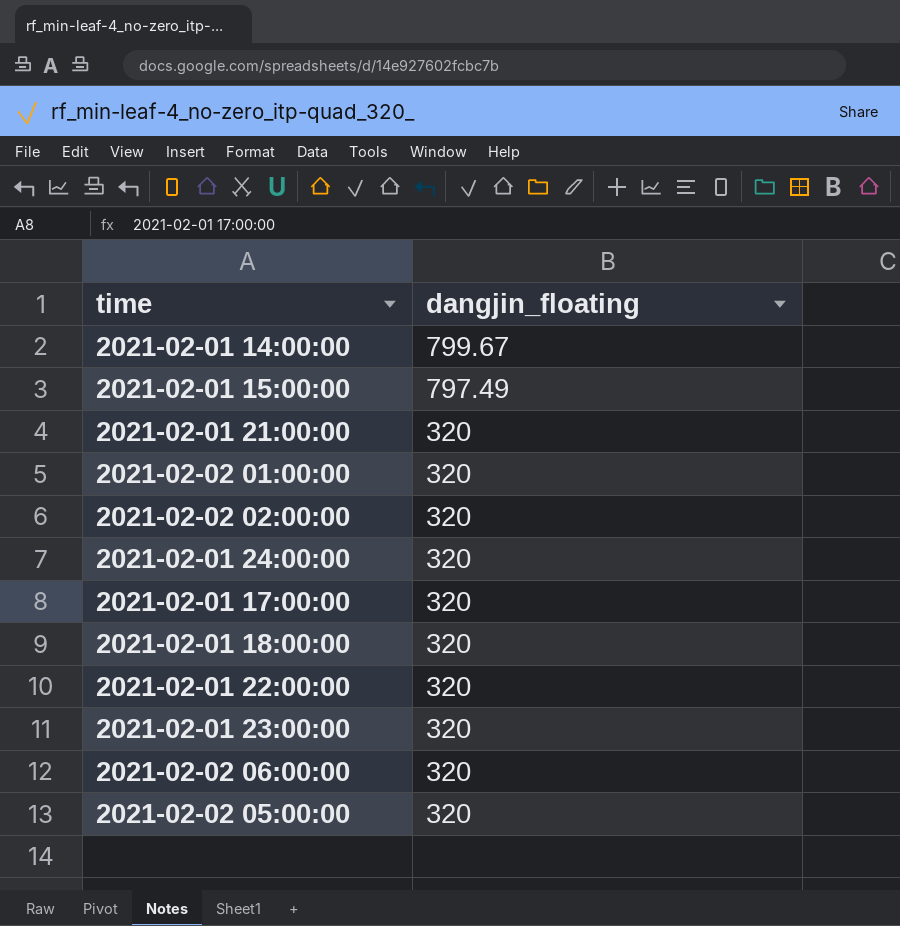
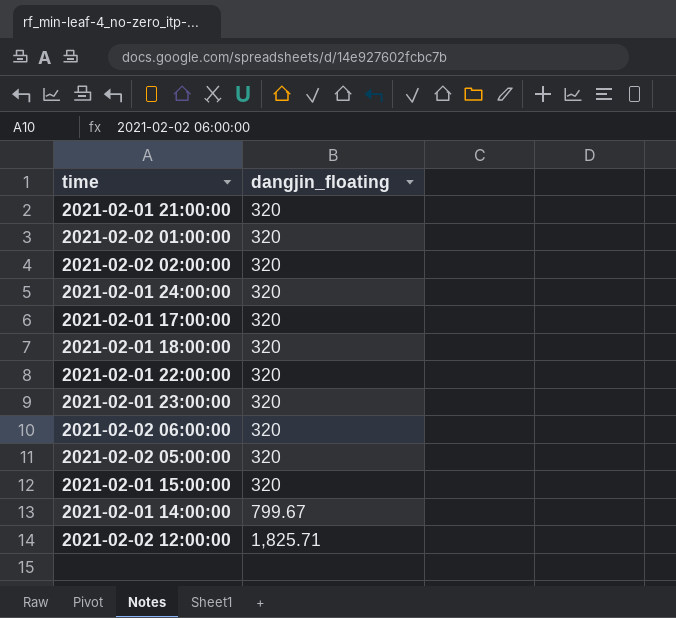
row order: dangjin_floating descending -> dangjin_floating ascending
2021-02-01 15:00:00 | dangjin_floating: 797.49 -> 320
row 2021-02-02 12:00:00: none -> 1,825.71

